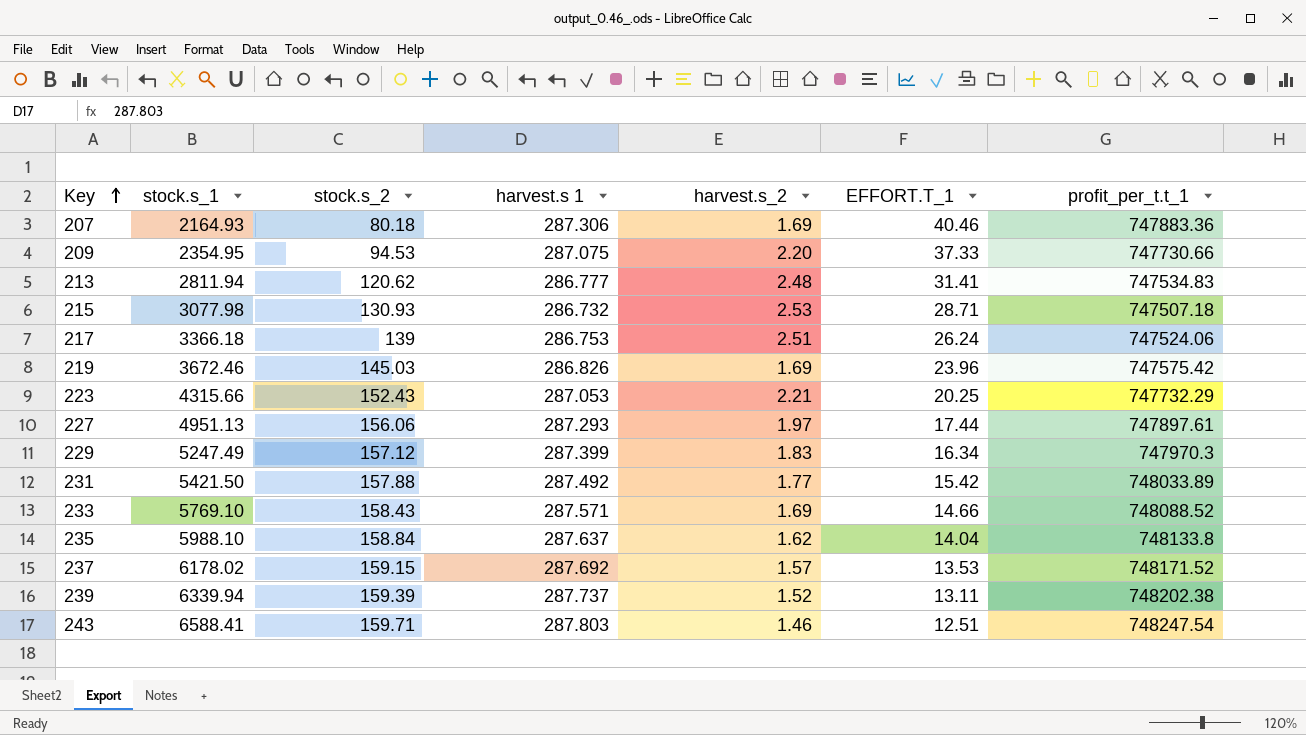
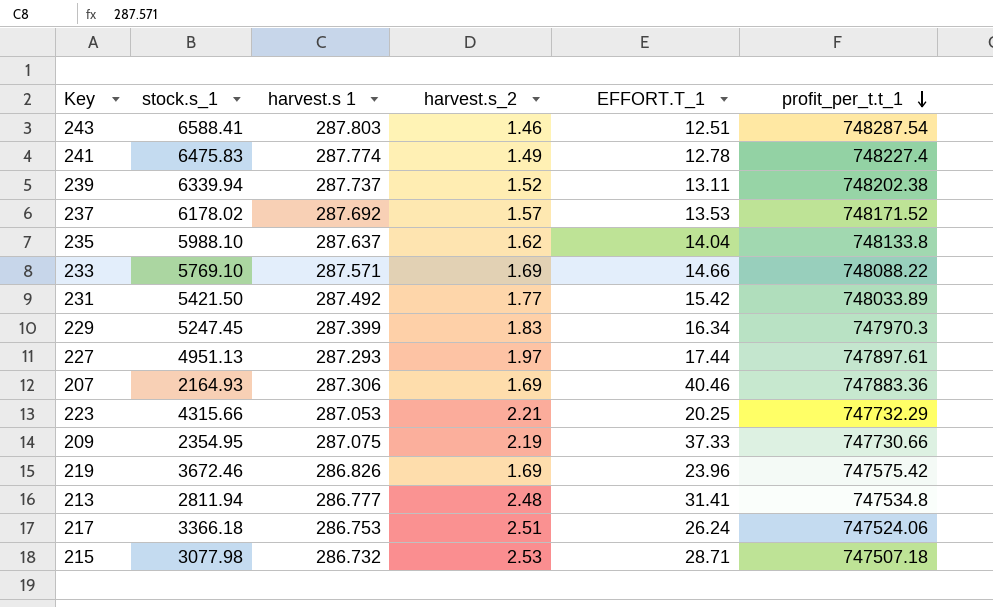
row order: Key ascending -> profit_per_t.t_1 descending
column stock.s_2 | position: 3 -> none
243 | profit_per_t.t_1: 748247.54 -> 748287.54
row 241: none -> 6475.83 | 287.774 | 1.49 | 12.78 | 748227.4
233 | profit_per_t.t_1: 748088.52 -> 748088.22
229 | stock.s_1: 5247.49 -> 5247.45
209 | harvest.s_2: 2.20 -> 2.19
213 | profit_per_t.t_1: 747534.83 -> 747534.8

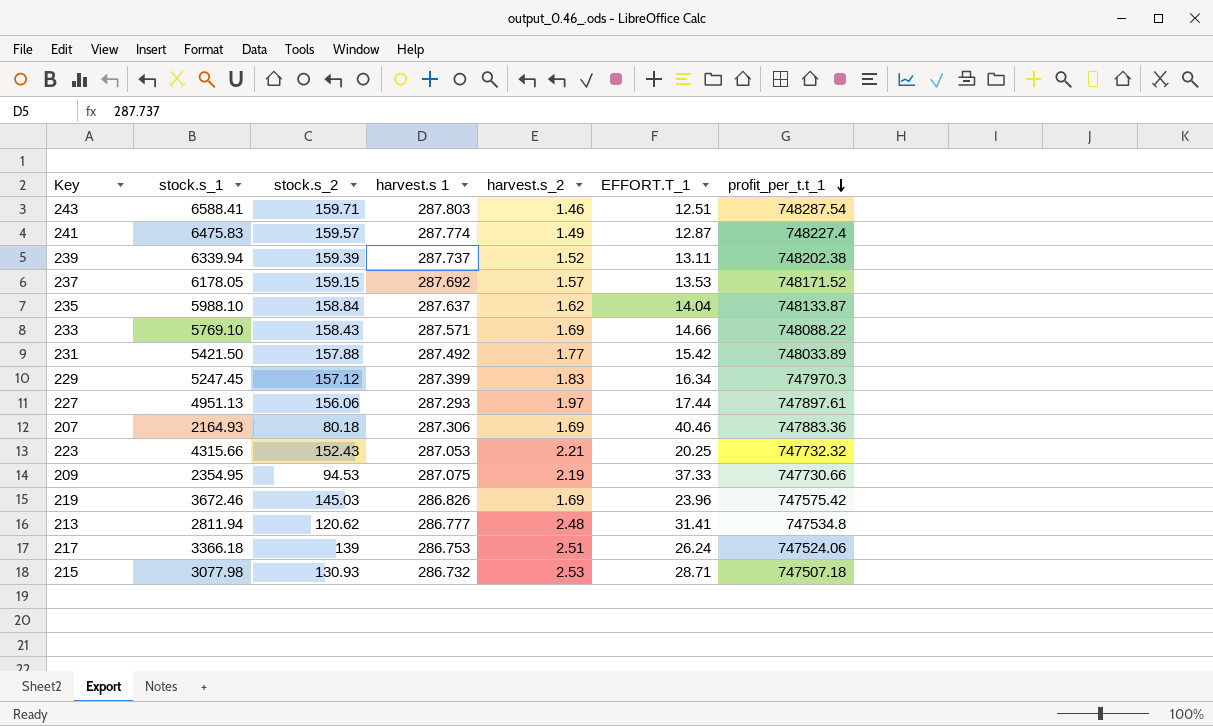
column stock.s_2 | position: none -> 3
241 | EFFORT.T_1: 12.78 -> 12.87
237 | stock.s_1: 6178.02 -> 6178.05
235 | profit_per_t.t_1: 748133.8 -> 748133.87
223 | profit_per_t.t_1: 747732.29 -> 747732.32

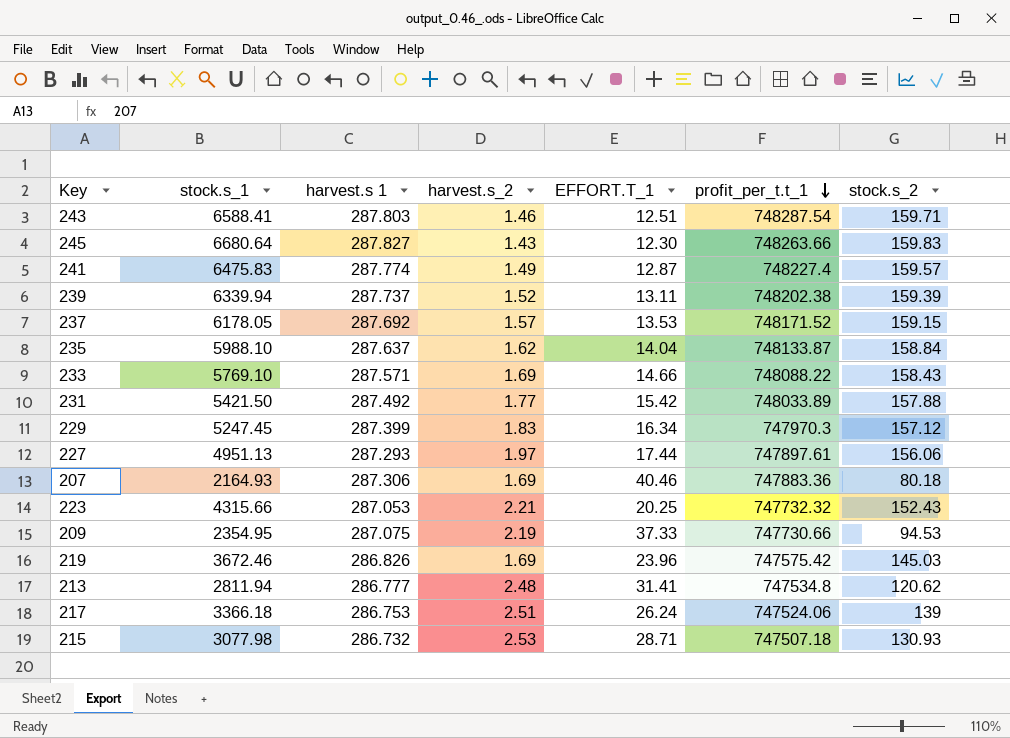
column stock.s_2 | position: 3 -> 7
row 245: none -> 6680.64 | 287.827 | 1.43 | 12.30 | 748263.66 | 159.83

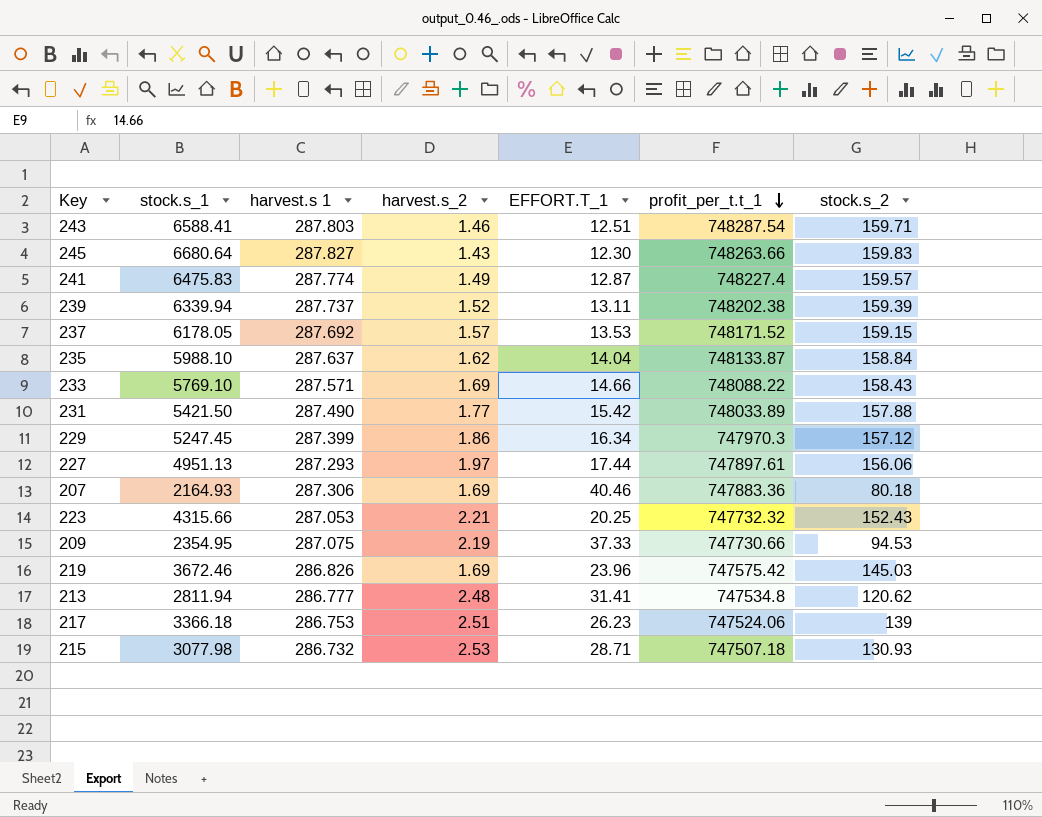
231 | harvest.s 1: 287.492 -> 287.490
229 | harvest.s_2: 1.83 -> 1.86
217 | EFFORT.T_1: 26.24 -> 26.23

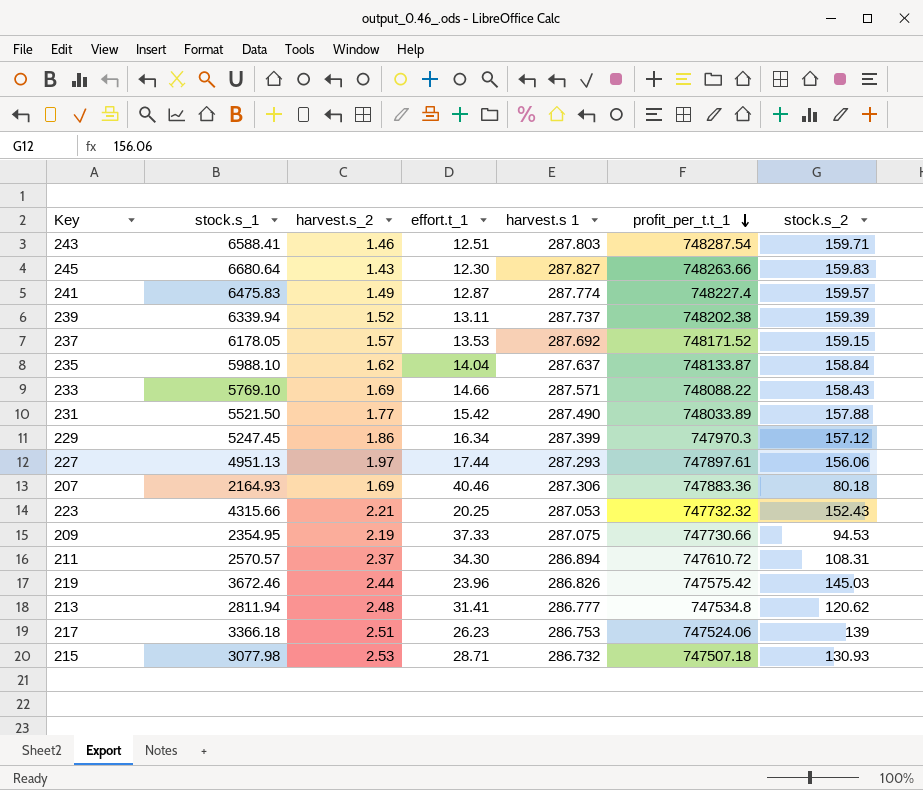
column name: EFFORT.T_1 -> effort.t_1
column harvest.s 1 | position: 3 -> 5
231 | stock.s_1: 5421.50 -> 5521.50
row 211: none -> 2570.57 | 2.37 | 34.30 | 286.894 | 747610.72 | 108.31
219 | harvest.s_2: 1.69 -> 2.44

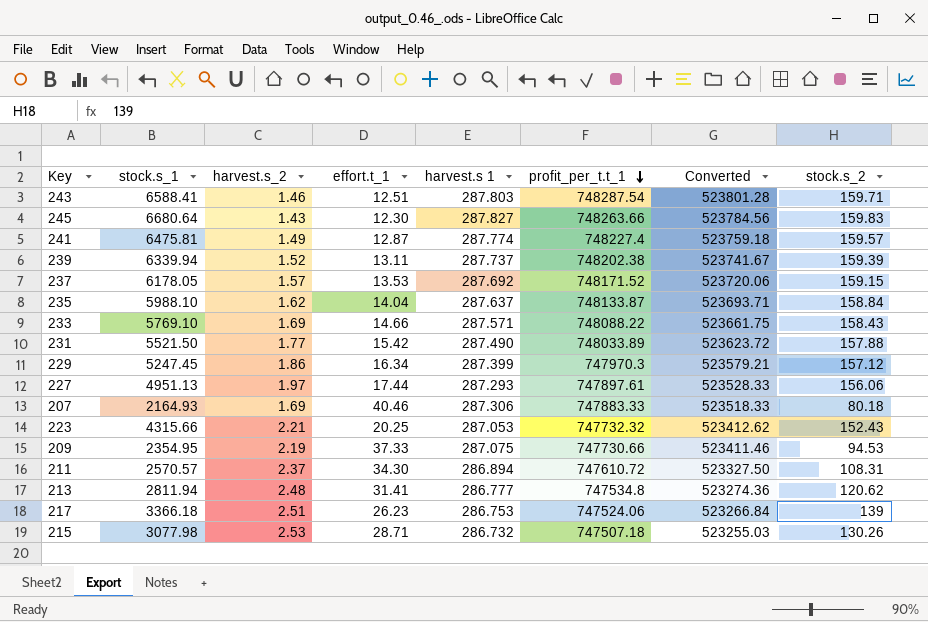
column Converted | formula: none -> [profit_per_t.t_1] * 0.7
row 219: 3672.46 | 2.44 | 23.96 | 286.826 | 747575.42 | 145.03 -> none
241 | stock.s_1: 6475.83 -> 6475.81
207 | profit_per_t.t_1: 747883.36 -> 747883.33
215 | stock.s_2: 130.93 -> 130.26

